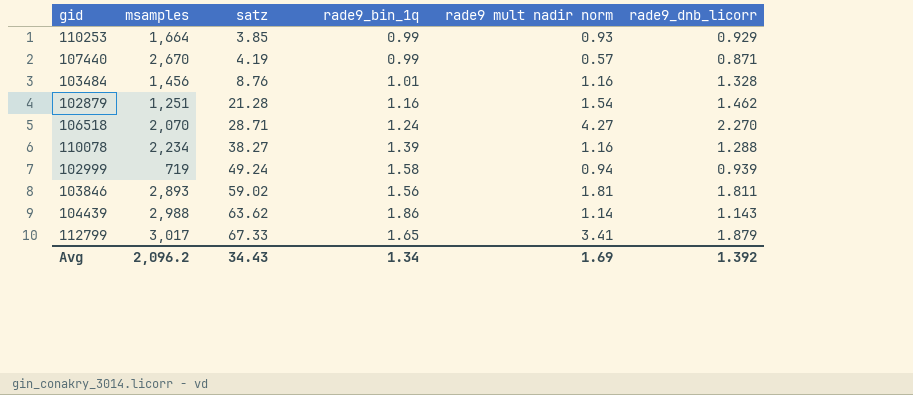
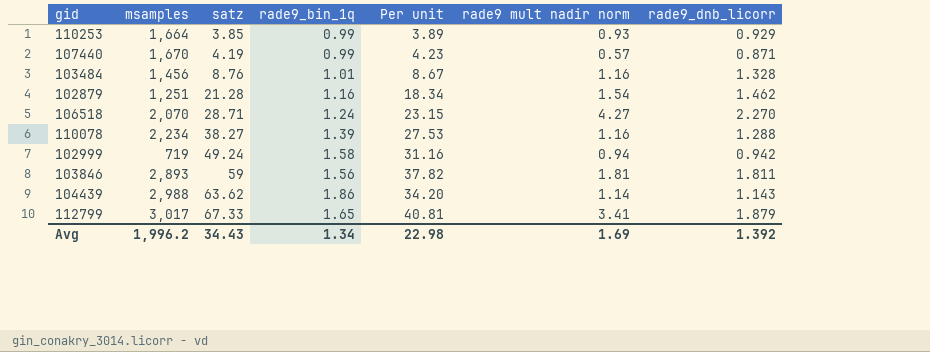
column Per unit | formula: none -> [satz] / [rade9_bin_1q]
107440 | msamples: 2,670 -> 1,670
102999 | rade9_dnb_licorr: 0.939 -> 0.942
103846 | satz: 59.02 -> 59
Avg | msamples: 2,096.2 -> 1,996.2

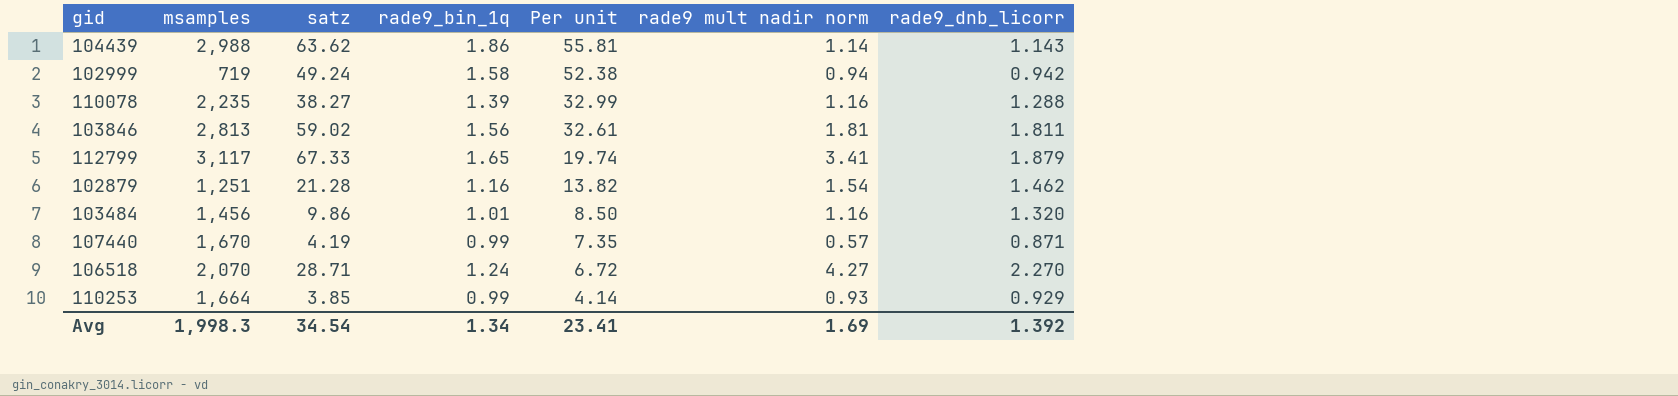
row order: satz ascending -> Per unit descending
column Per unit | formula: [satz] / [rade9_bin_1q] -> [satz] / [rade9 mult nadir norm]
110078 | msamples: 2,234 -> 2,235
103846 | msamples: 2,893 -> 2,813
103846 | satz: 59 -> 59.02
112799 | msamples: 3,017 -> 3,117
103484 | satz: 8.76 -> 9.86
103484 | rade9_dnb_licorr: 1.328 -> 1.320
Avg | msamples: 1,996.2 -> 1,998.3
Avg | satz: 34.43 -> 34.54
Avg | Per unit: 22.98 -> 23.41

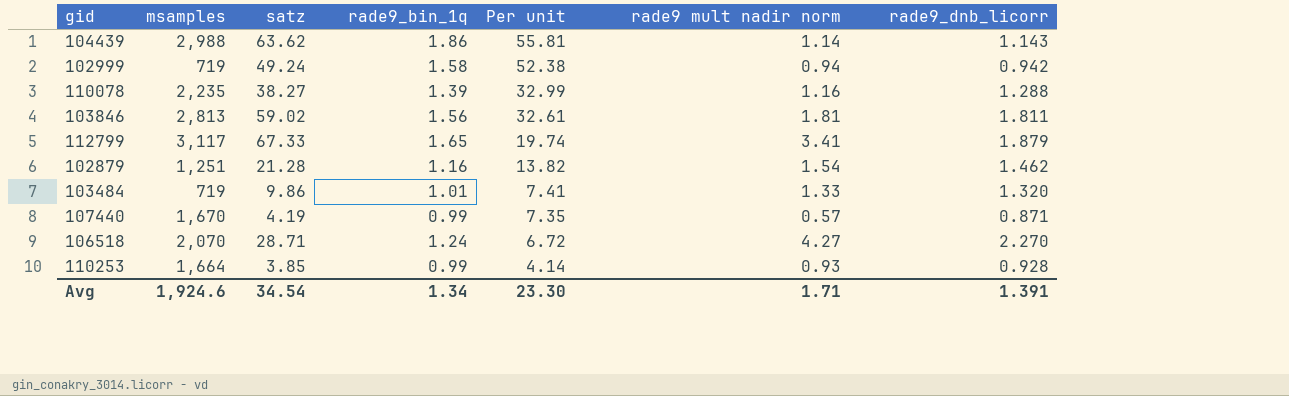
103484 | msamples: 1,456 -> 719
103484 | Per unit: 8.50 -> 7.41
103484 | rade9 mult nadir norm: 1.16 -> 1.33
110253 | rade9_dnb_licorr: 0.929 -> 0.928
Avg | msamples: 1,998.3 -> 1,924.6
Avg | Per unit: 23.41 -> 23.30
Avg | rade9 mult nadir norm: 1.69 -> 1.71
Avg | rade9_dnb_licorr: 1.392 -> 1.391

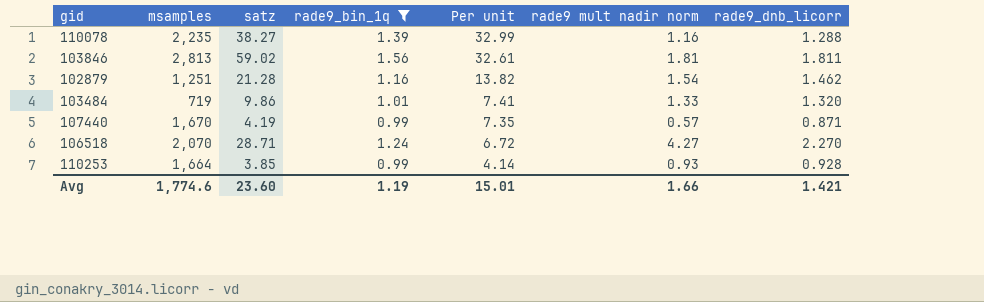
filter: none -> rade9_bin_1q <= 1.56
Avg | msamples: 1,924.6 -> 1,774.6
Avg | satz: 34.54 -> 23.60
Avg | rade9_bin_1q: 1.34 -> 1.19
Avg | Per unit: 23.30 -> 15.01
Avg | rade9 mult nadir norm: 1.71 -> 1.66
Avg | rade9_dnb_licorr: 1.391 -> 1.421

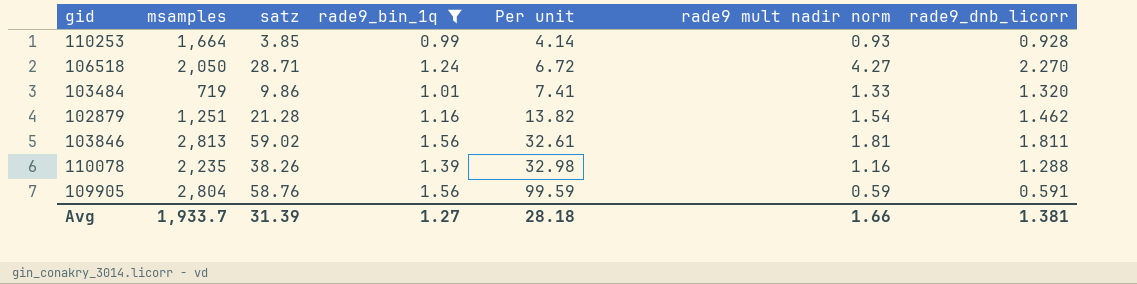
row order: Per unit descending -> Per unit ascending
row 107440: 1,670 | 4.19 | 0.99 | 7.35 | 0.57 | 0.871 -> none
106518 | msamples: 2,070 -> 2,050
110078 | satz: 38.27 -> 38.26
110078 | Per unit: 32.99 -> 32.98
row 109905: none -> 2,804 | 58.76 | 1.56 | 99.59 | 0.59 | 0.591
Avg | msamples: 1,774.6 -> 1,933.7
Avg | satz: 23.60 -> 31.39
Avg | rade9_bin_1q: 1.19 -> 1.27
Avg | Per unit: 15.01 -> 28.18
Avg | rade9_dnb_licorr: 1.421 -> 1.381

